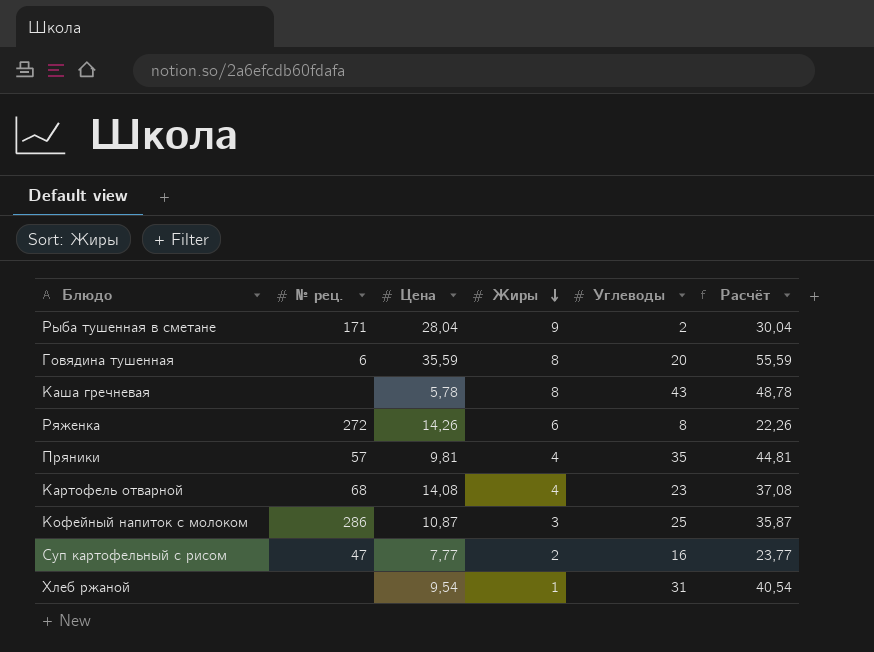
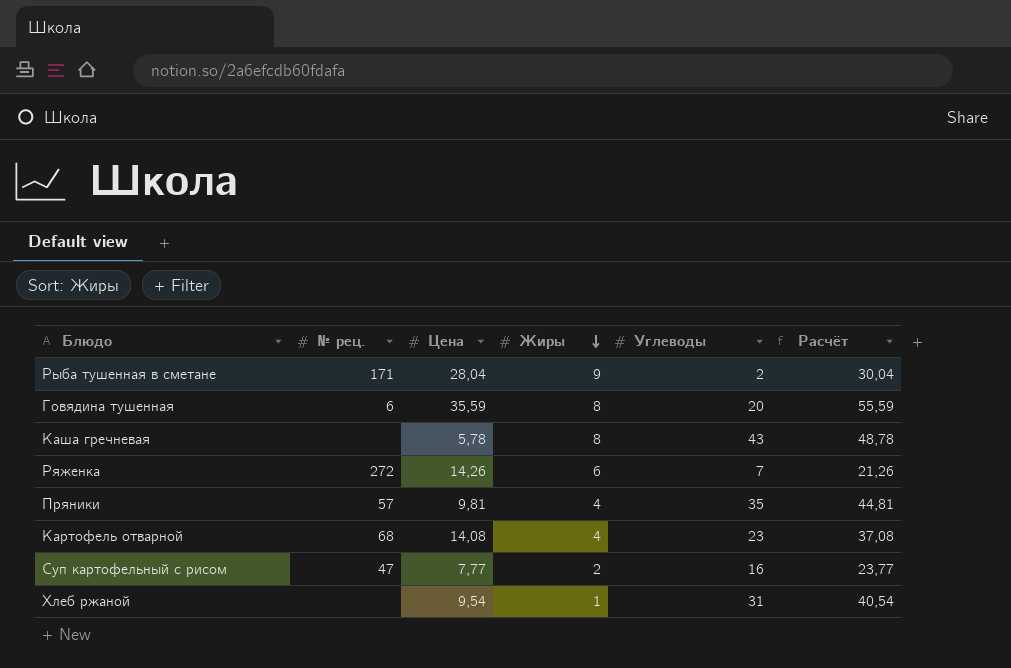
row Кофейный напиток с молоком: 286 | 10,87 | 3 | 25 | 35,87 -> none
Ряженка | Углеводы: 8 -> 7
Ряженка | Расчёт: 22,26 -> 21,26

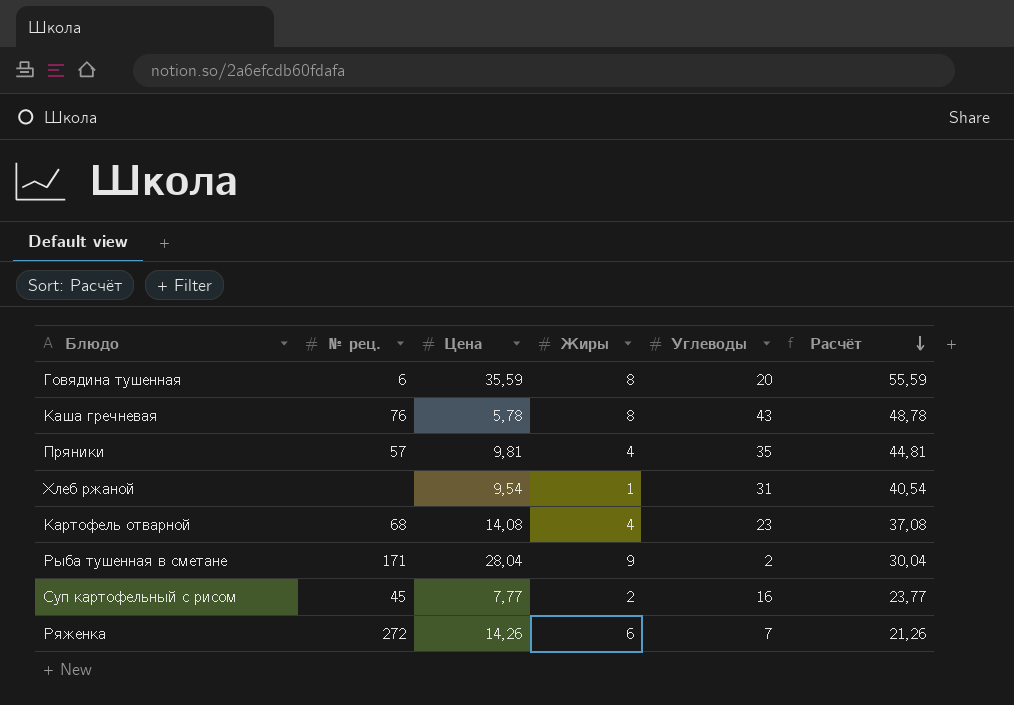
row order: Жиры descending -> Расчёт descending
Каша гречневая | № рец.: none -> 76
Суп картофельный с рисом | № рец.: 47 -> 45

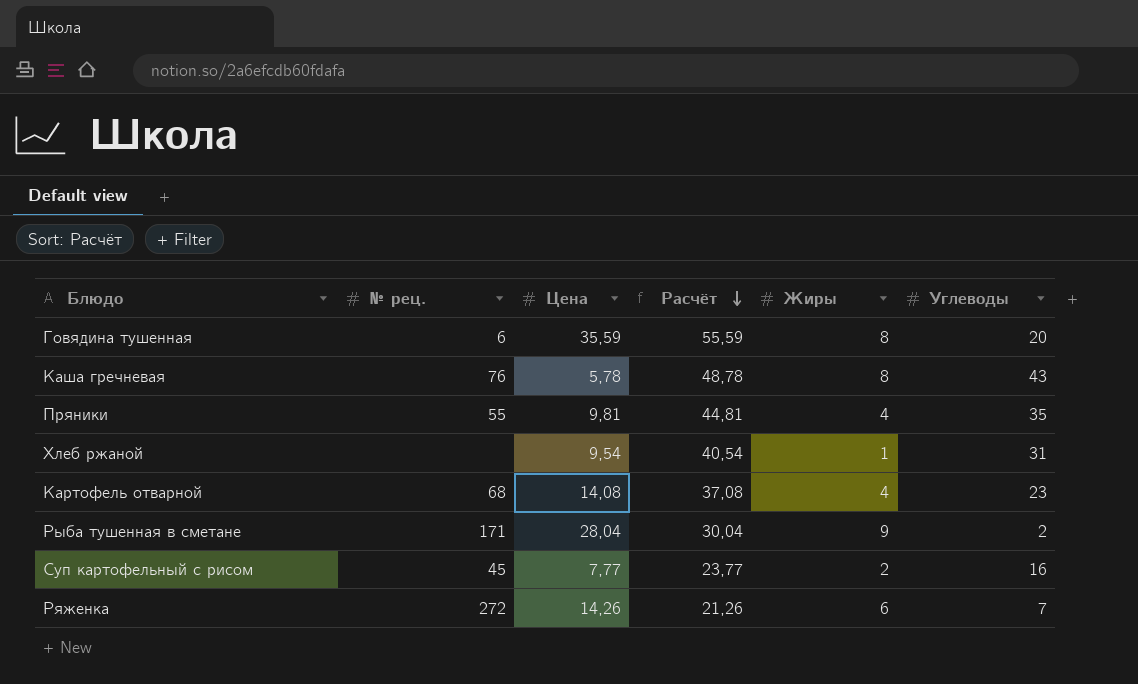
column Расчёт | position: 6 -> 4
Пряники | № рец.: 57 -> 55

